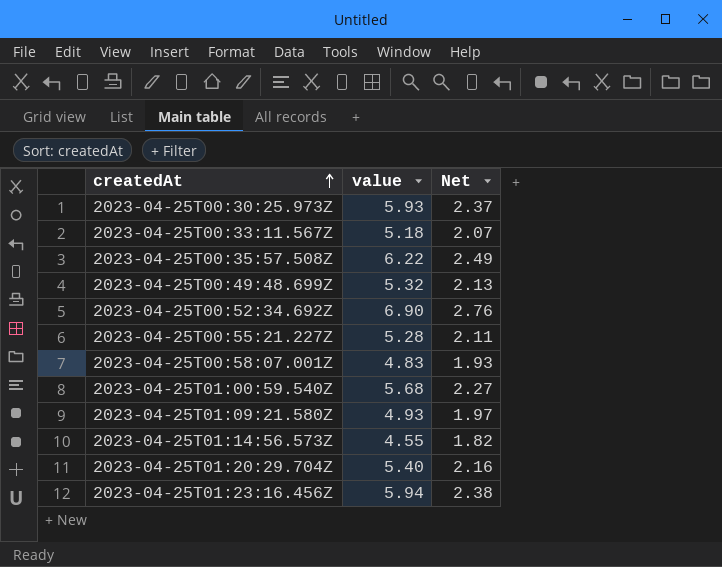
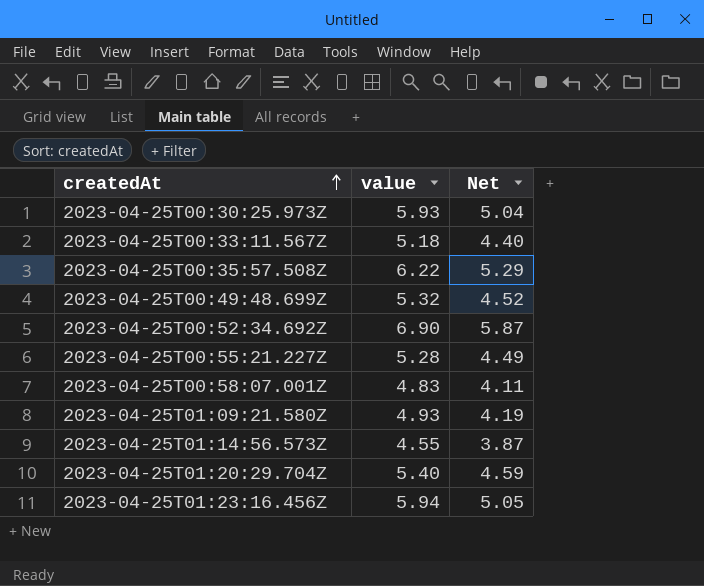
column Net | formula: [value] * 0.4 -> [value] * 0.85
row 2023-04-25T01:00:59.540Z: 5.68 | 2.27 -> none

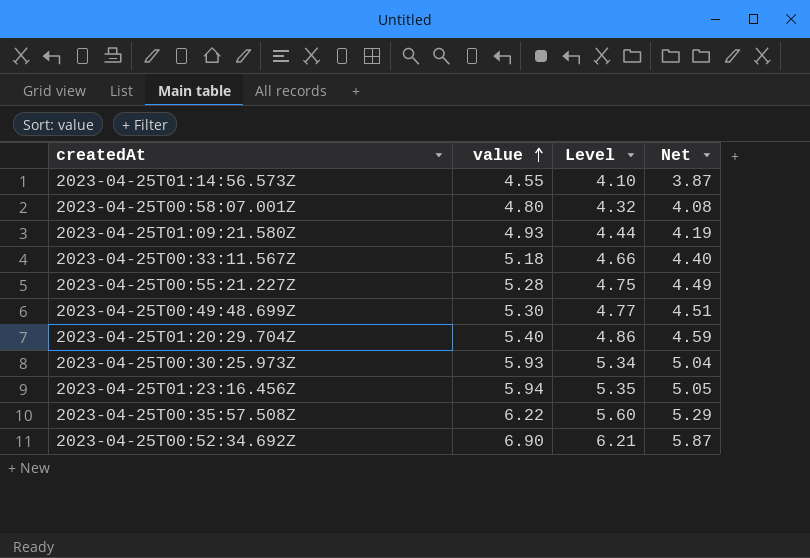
row order: createdAt ascending -> value ascending
column Level | formula: none -> [value] * 0.9
2023-04-25T00:58:07.001Z | value: 4.83 -> 4.80
2023-04-25T00:58:07.001Z | Net: 4.11 -> 4.08
2023-04-25T00:49:48.699Z | value: 5.32 -> 5.30
2023-04-25T00:49:48.699Z | Net: 4.52 -> 4.51

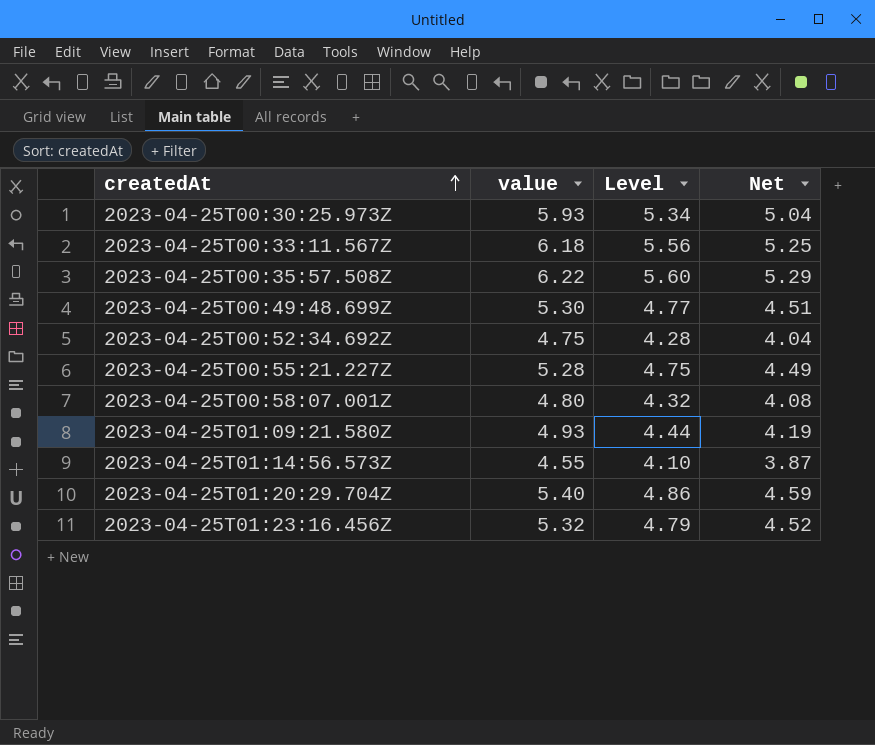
row order: value ascending -> createdAt ascending
2023-04-25T00:33:11.567Z | value: 5.18 -> 6.18
2023-04-25T00:33:11.567Z | Level: 4.66 -> 5.56
2023-04-25T00:33:11.567Z | Net: 4.40 -> 5.25
2023-04-25T00:52:34.692Z | value: 6.90 -> 4.75
2023-04-25T00:52:34.692Z | Level: 6.21 -> 4.28
2023-04-25T00:52:34.692Z | Net: 5.87 -> 4.04
2023-04-25T01:23:16.456Z | value: 5.94 -> 5.32
2023-04-25T01:23:16.456Z | Level: 5.35 -> 4.79
2023-04-25T01:23:16.456Z | Net: 5.05 -> 4.52

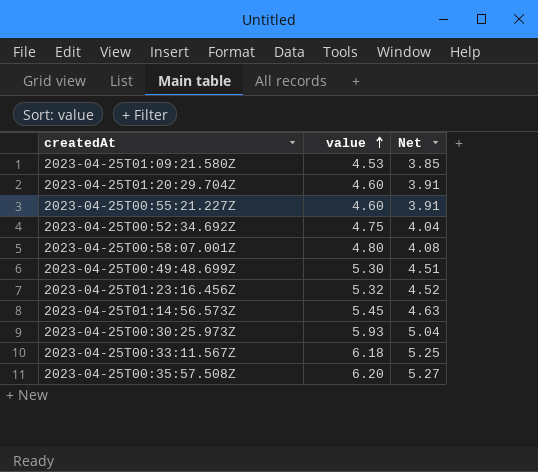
row order: createdAt ascending -> value ascending
column Level | formula: [value] * 0.9 -> none
2023-04-25T01:09:21.580Z | value: 4.93 -> 4.53
2023-04-25T01:09:21.580Z | Net: 4.19 -> 3.85
2023-04-25T01:20:29.704Z | value: 5.40 -> 4.60
2023-04-25T01:20:29.704Z | Net: 4.59 -> 3.91
2023-04-25T00:55:21.227Z | value: 5.28 -> 4.60
2023-04-25T00:55:21.227Z | Net: 4.49 -> 3.91
2023-04-25T01:14:56.573Z | value: 4.55 -> 5.45
2023-04-25T01:14:56.573Z | Net: 3.87 -> 4.63
2023-04-25T00:35:57.508Z | value: 6.22 -> 6.20
2023-04-25T00:35:57.508Z | Net: 5.29 -> 5.27

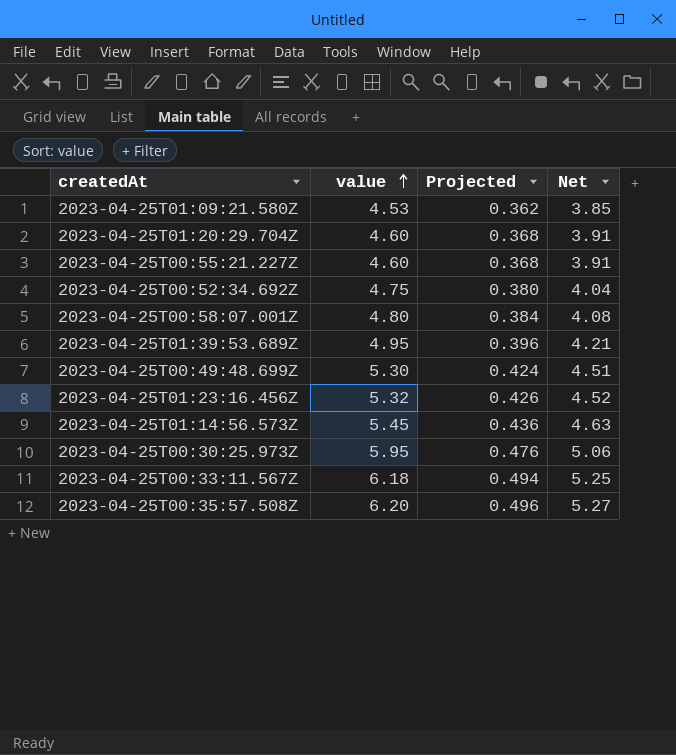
column Projected | formula: none -> [value] * 0.08
row 2023-04-25T01:39:53.689Z: none -> 4.95 | 0.396 | 4.21
2023-04-25T00:30:25.973Z | value: 5.93 -> 5.95
2023-04-25T00:30:25.973Z | Net: 5.04 -> 5.06

